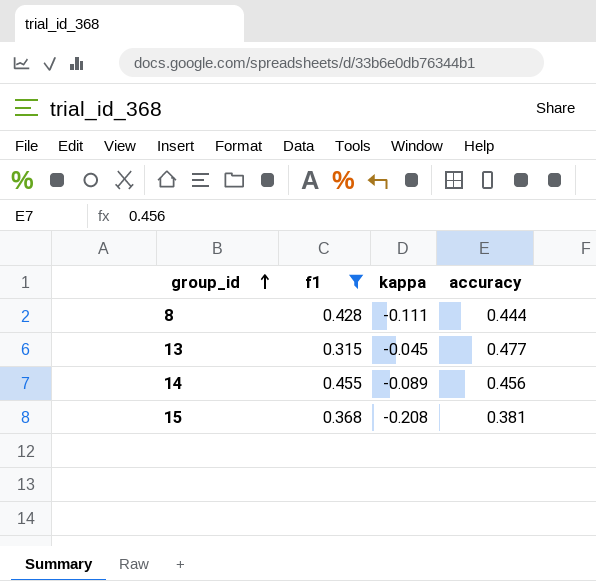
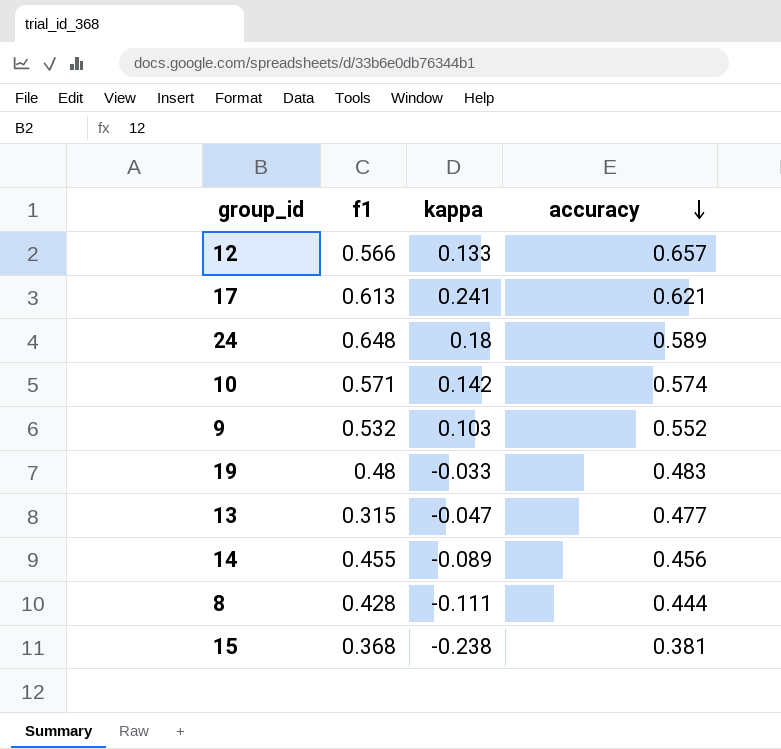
filter: f1 <= 0.455 -> none
row order: group_id ascending -> accuracy descending
13 | kappa: -0.045 -> -0.047
15 | kappa: -0.208 -> -0.238

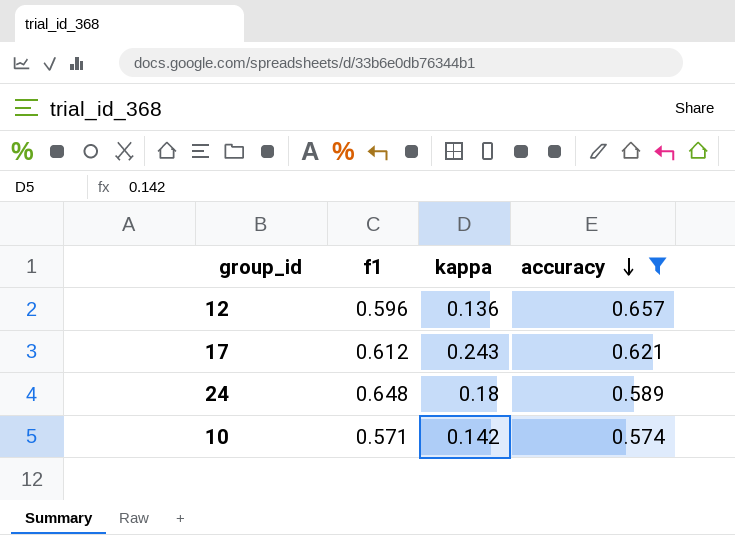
filter: none -> accuracy >= 0.574
12 | f1: 0.566 -> 0.596
12 | kappa: 0.133 -> 0.136
17 | f1: 0.613 -> 0.612
17 | kappa: 0.241 -> 0.243

